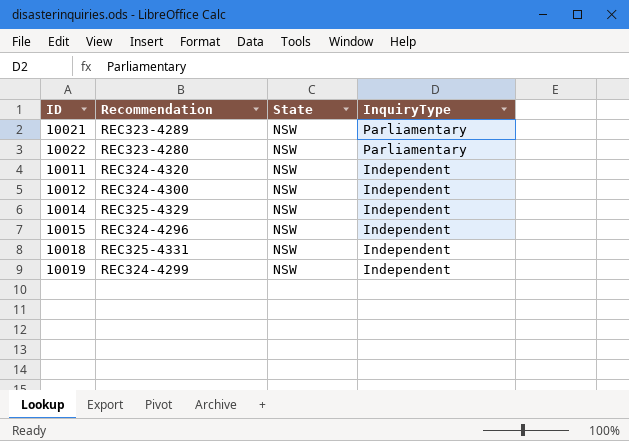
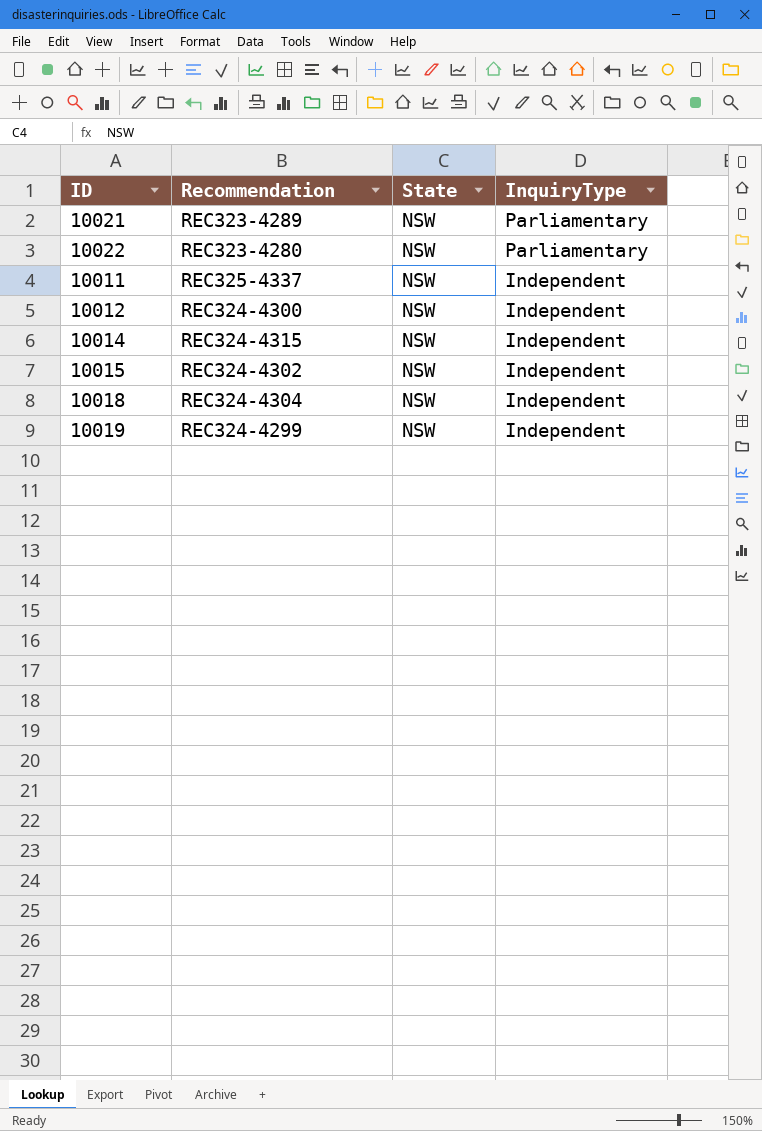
10011 | Recommendation: REC324-4320 -> REC325-4337
10014 | Recommendation: REC325-4329 -> REC324-4315
10015 | Recommendation: REC324-4296 -> REC324-4302
10018 | Recommendation: REC325-4331 -> REC324-4304

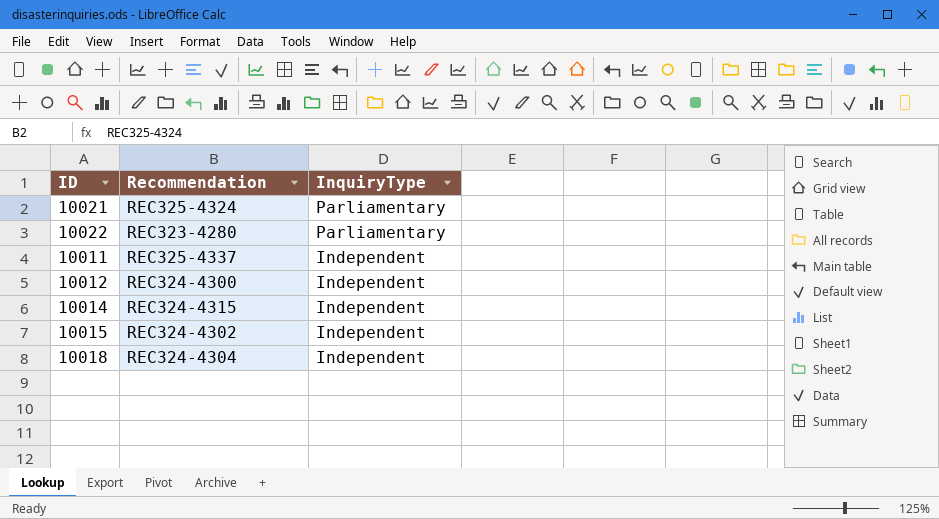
column State | position: 3 -> none
row 10019: REC324-4299 | NSW | Independent -> none
10021 | Recommendation: REC323-4289 -> REC325-4324

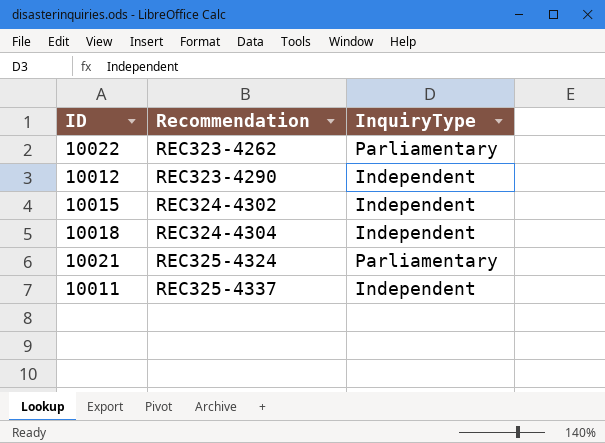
row order: InquiryType descending -> Recommendation ascending
row 10014: REC324-4315 | Independent -> none
10022 | Recommendation: REC323-4280 -> REC323-4262
10012 | Recommendation: REC324-4300 -> REC323-4290

